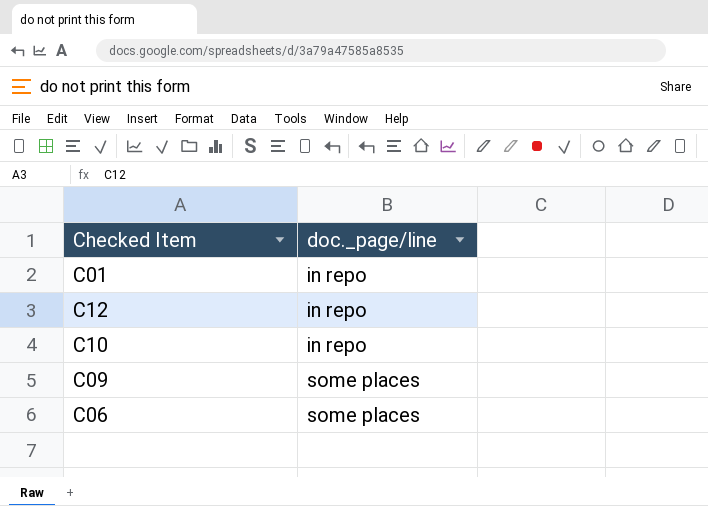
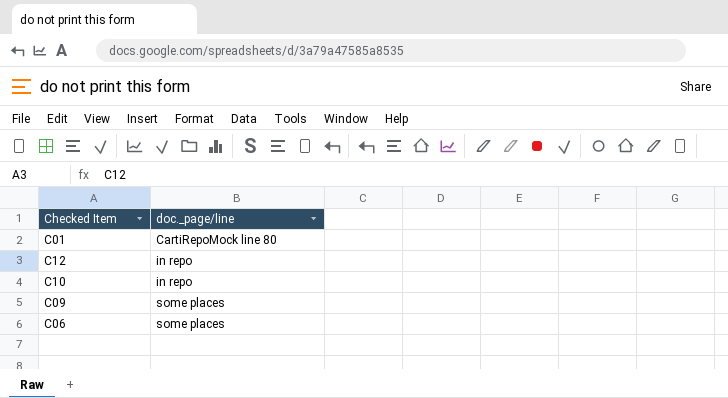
C01 | doc._page/line: in repo -> CartiRepoMock line 80

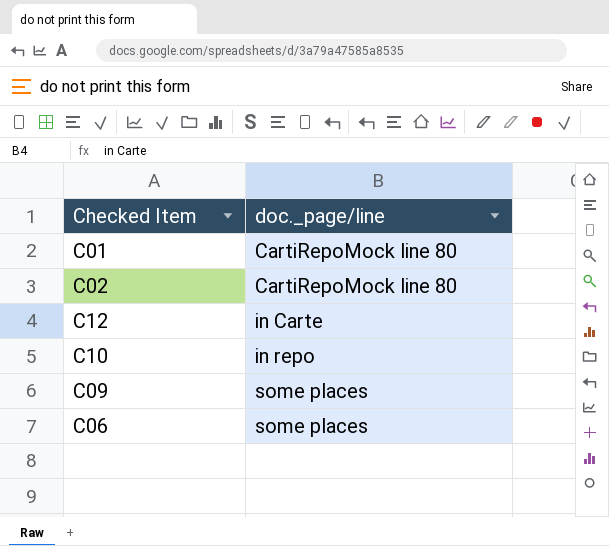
row C02: none -> CartiRepoMock line 80
C12 | doc._page/line: in repo -> in Carte

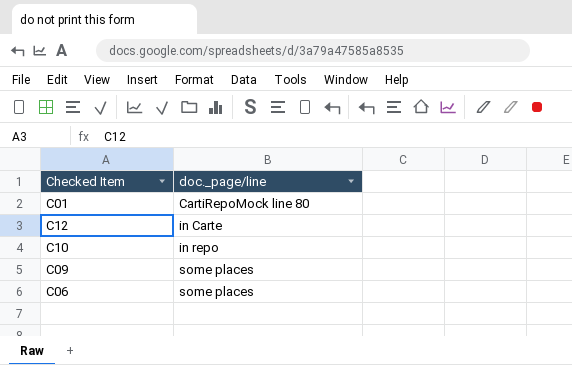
row C02: CartiRepoMock line 80 -> none

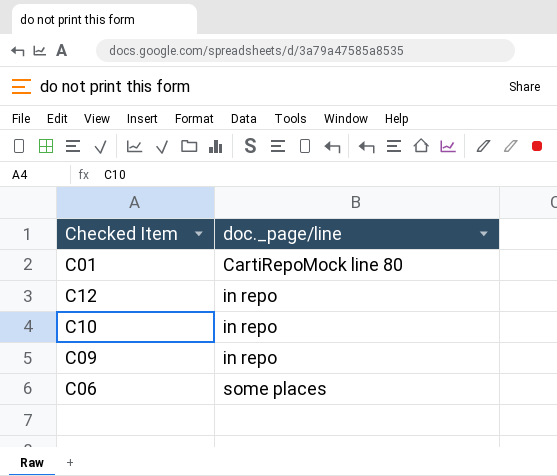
C12 | doc._page/line: in Carte -> in repo
C09 | doc._page/line: some places -> in repo

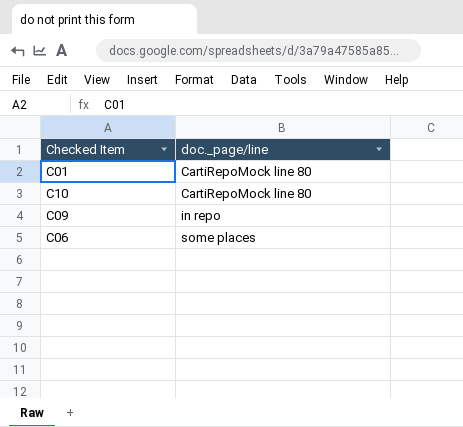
row C12: in repo -> none
C10 | doc._page/line: in repo -> CartiRepoMock line 80

